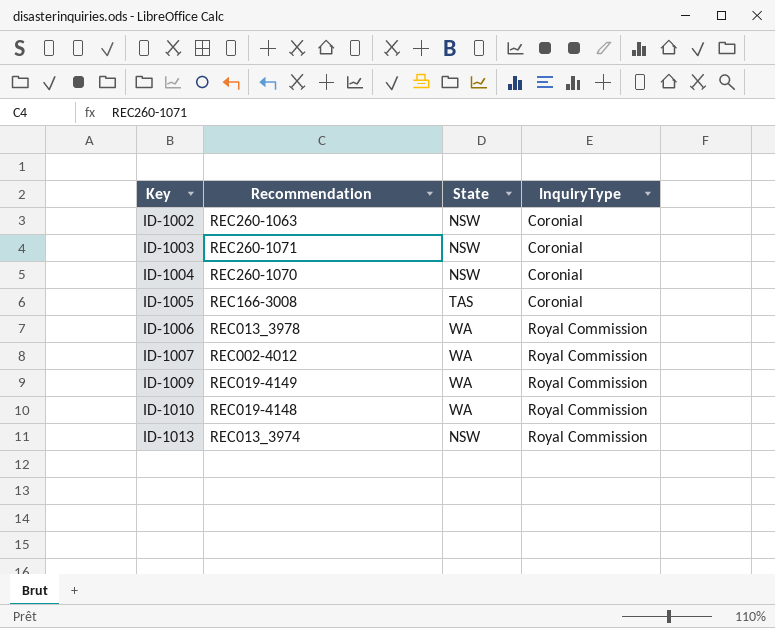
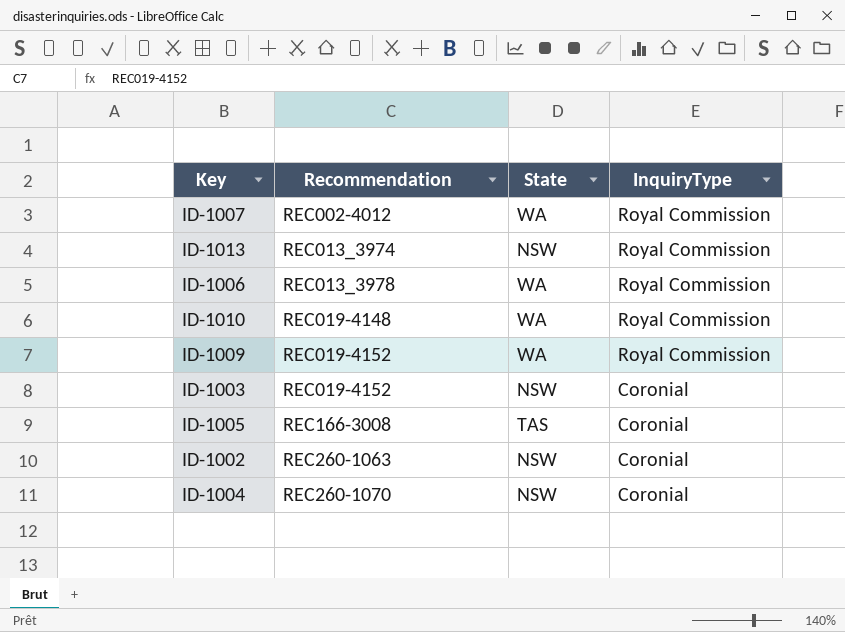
row order: Key ascending -> Recommendation ascending
ID-1009 | Recommendation: REC019-4149 -> REC019-4152
ID-1003 | Recommendation: REC260-1071 -> REC019-4152

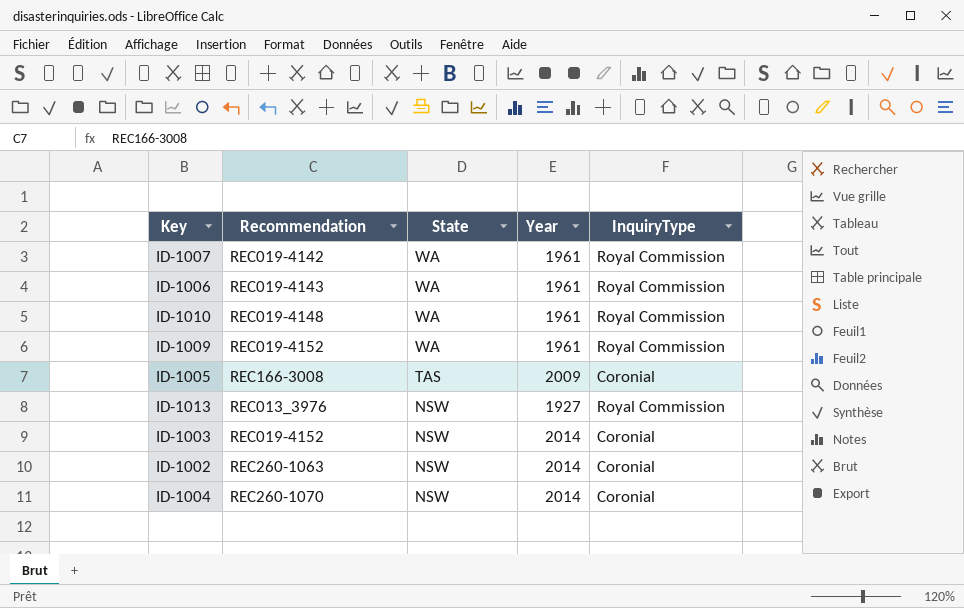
row order: Recommendation ascending -> State descending
column Year | position: none -> 4
ID-1007 | Recommendation: REC002-4012 -> REC019-4142
ID-1006 | Recommendation: REC013_3978 -> REC019-4143
ID-1013 | Recommendation: REC013_3974 -> REC013_3976

